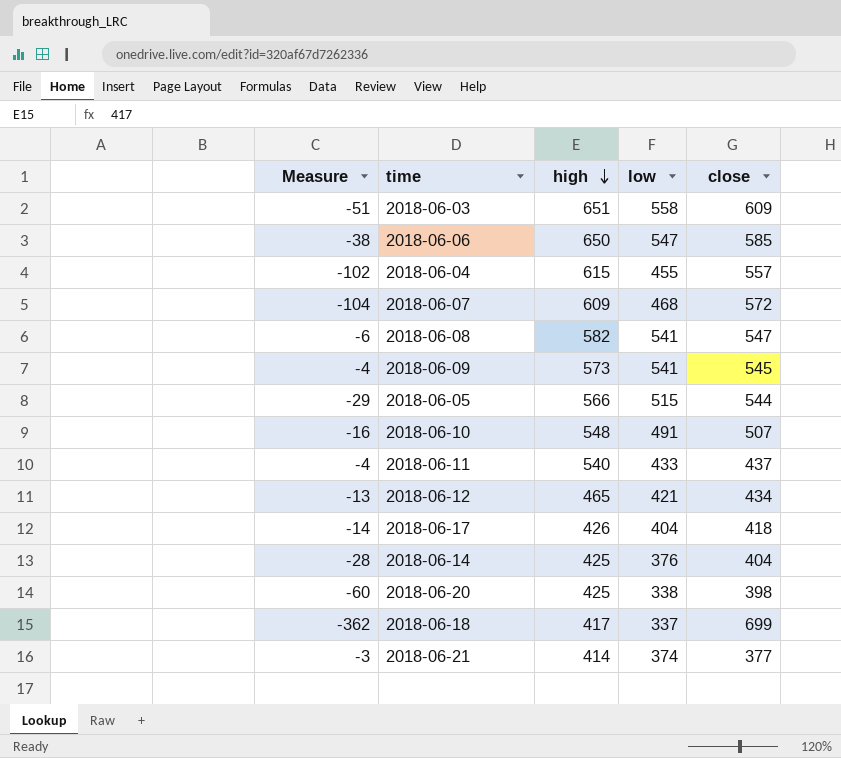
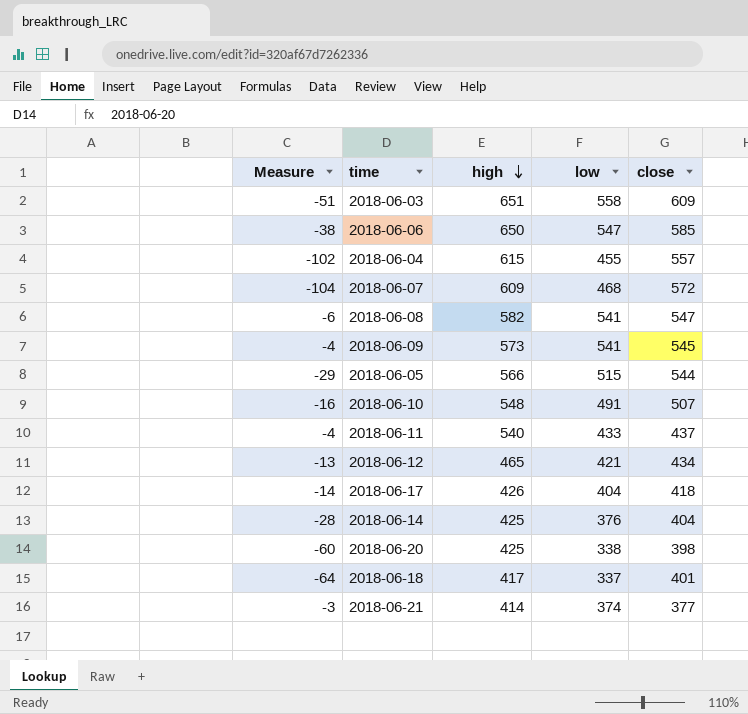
2018-06-18 | Measure: -362 -> -64
2018-06-18 | close: 699 -> 401

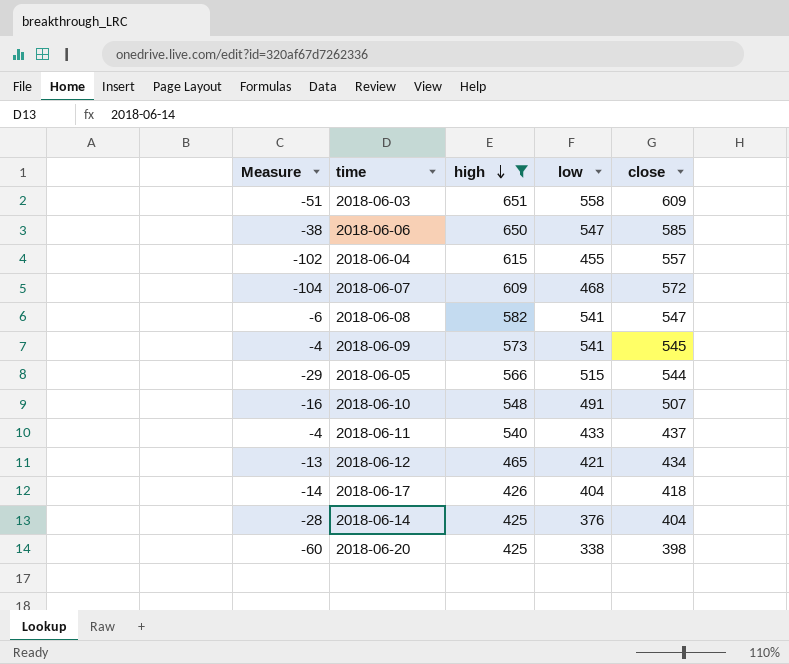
filter: none -> high >= 425

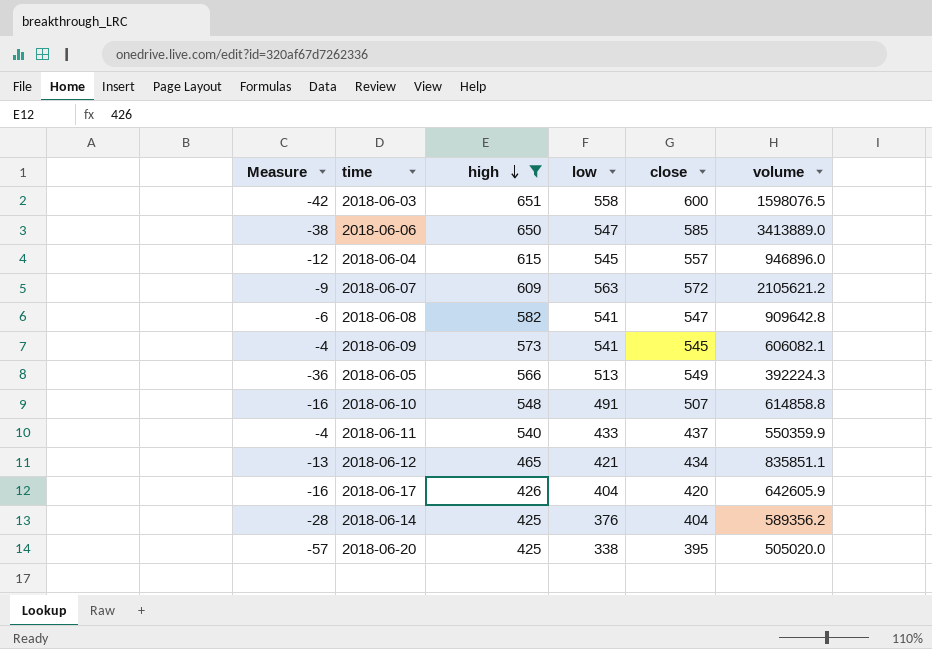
column volume | position: none -> 6
2018-06-03 | Measure: -51 -> -42
2018-06-03 | close: 609 -> 600
2018-06-04 | Measure: -102 -> -12
2018-06-04 | low: 455 -> 545
2018-06-07 | Measure: -104 -> -9
2018-06-07 | low: 468 -> 563
2018-06-05 | Measure: -29 -> -36
2018-06-05 | low: 515 -> 513
2018-06-05 | close: 544 -> 549
2018-06-17 | Measure: -14 -> -16
2018-06-17 | close: 418 -> 420
2018-06-20 | Measure: -60 -> -57
2018-06-20 | close: 398 -> 395

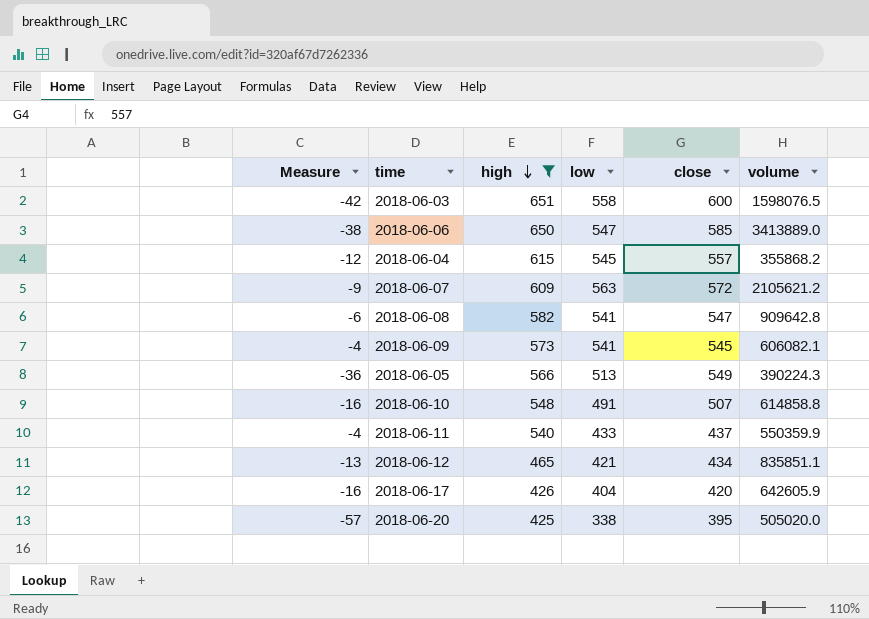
row 2018-06-14: -28 | 425 | 376 | 404 | 589356.2 -> none
2018-06-04 | volume: 946896.0 -> 355868.2
2018-06-05 | volume: 392224.3 -> 390224.3

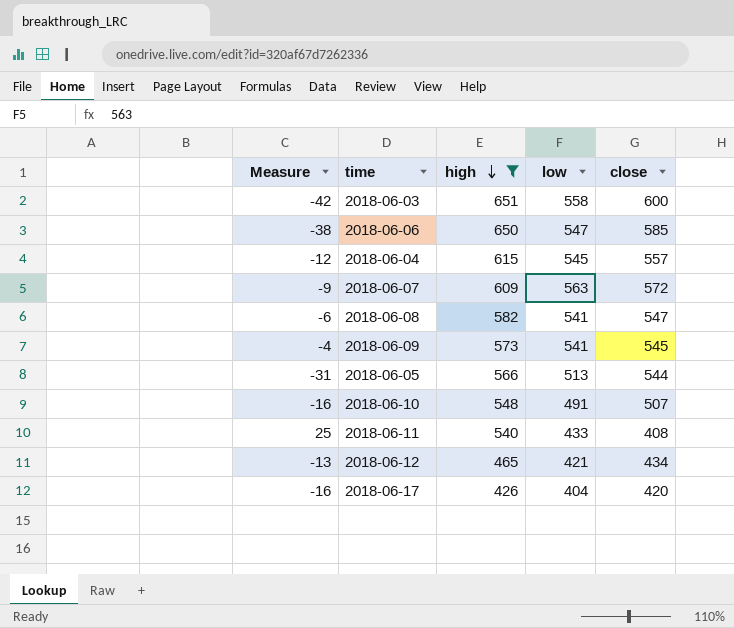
column volume | position: 6 -> none
row 2018-06-20: -57 | 425 | 338 | 395 | 505020.0 -> none
2018-06-05 | Measure: -36 -> -31
2018-06-05 | close: 549 -> 544
2018-06-11 | Measure: -4 -> 25
2018-06-11 | close: 437 -> 408

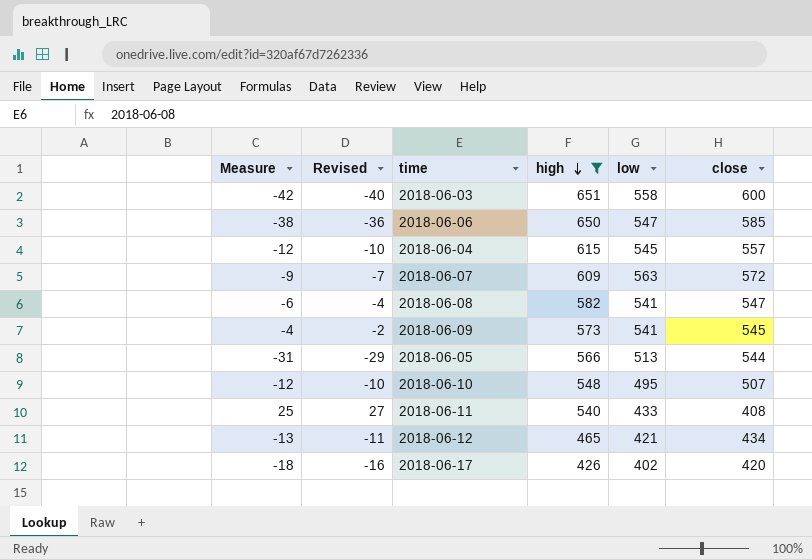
column Revised | formula: none -> [Measure] + 2
2018-06-10 | Measure: -16 -> -12
2018-06-10 | low: 491 -> 495
2018-06-17 | Measure: -16 -> -18
2018-06-17 | low: 404 -> 402

